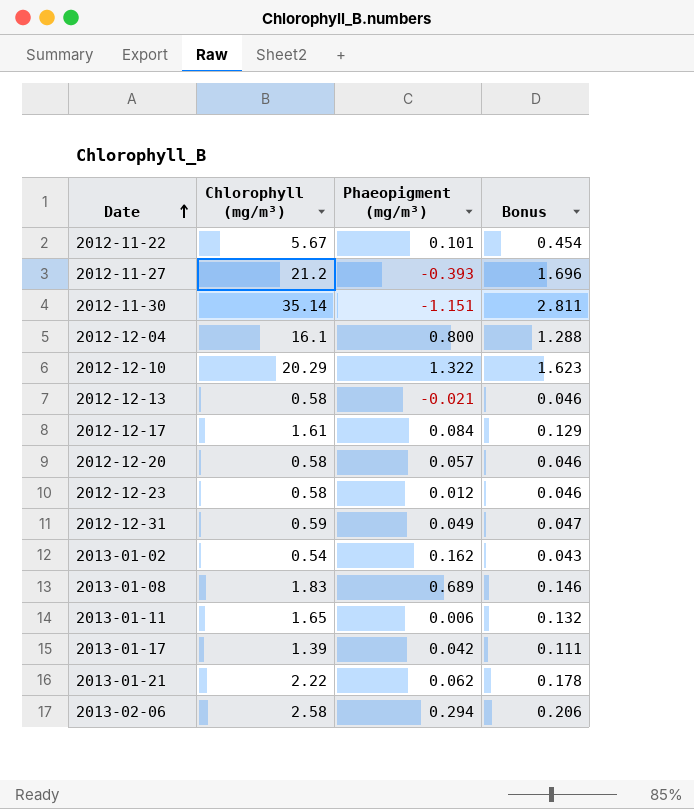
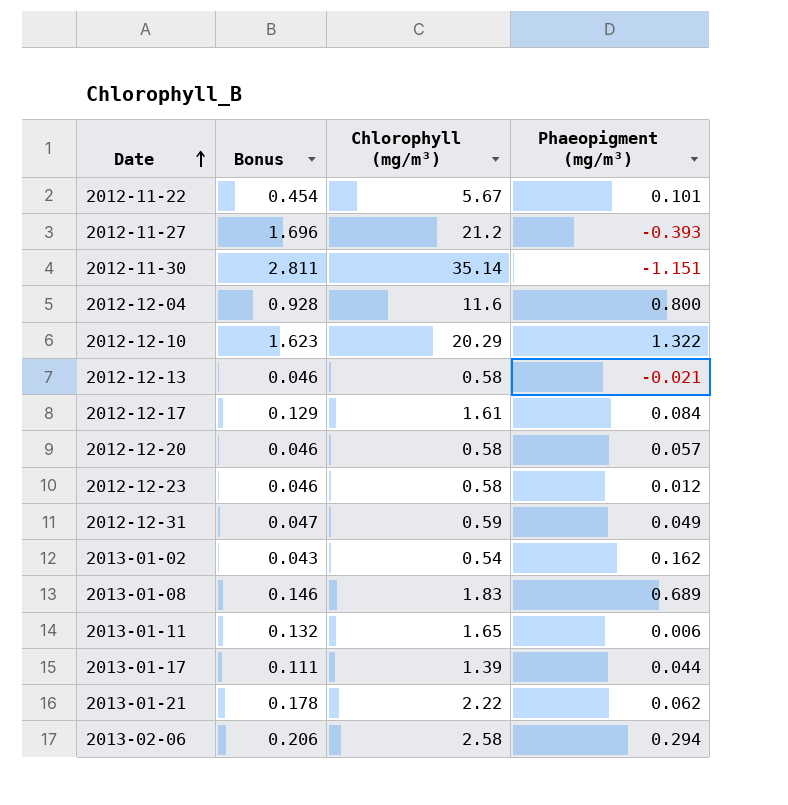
column Bonus | position: 4 -> 2
2012-12-04 | Bonus: 1.288 -> 0.928
2012-12-04 | Chlorophyll (mg/m³): 16.1 -> 11.6
2013-01-17 | Phaeopigment (mg/m³): 0.042 -> 0.044

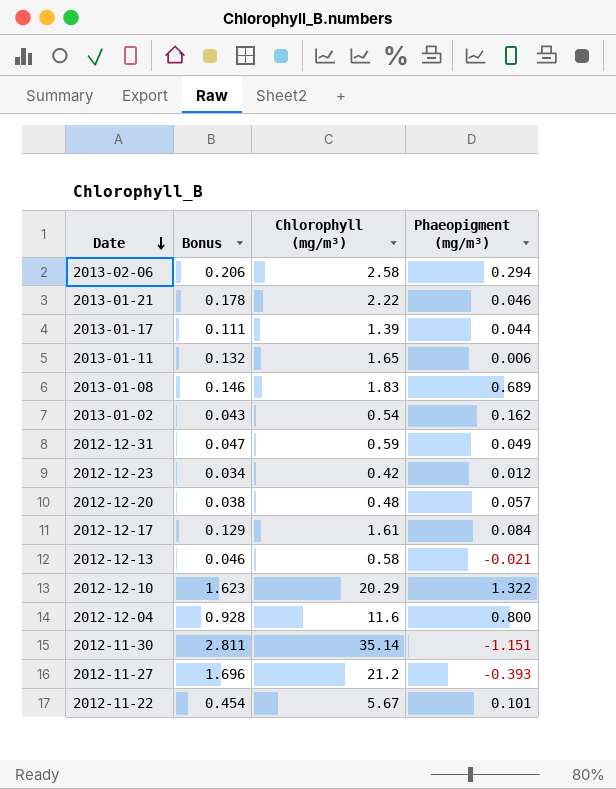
row order: Date ascending -> Date descending
2013-01-21 | Phaeopigment (mg/m³): 0.062 -> 0.046
2012-12-23 | Bonus: 0.046 -> 0.034
2012-12-23 | Chlorophyll (mg/m³): 0.58 -> 0.42
2012-12-20 | Bonus: 0.046 -> 0.038
2012-12-20 | Chlorophyll (mg/m³): 0.58 -> 0.48

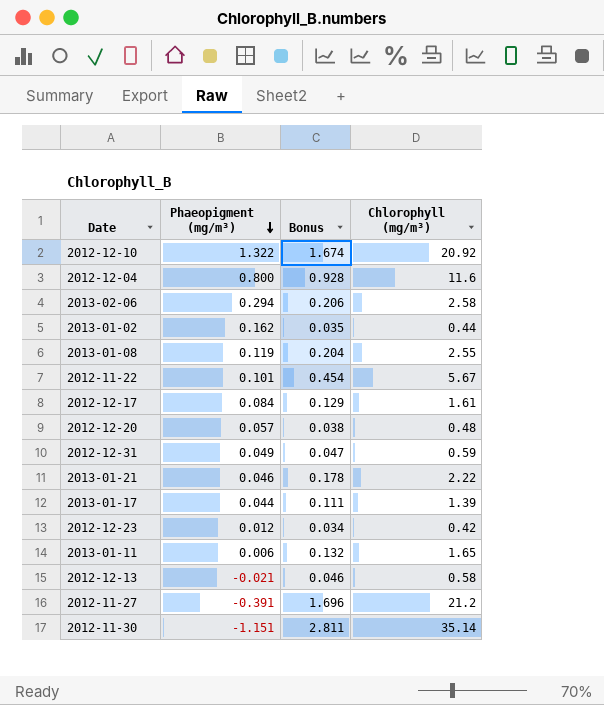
row order: Date descending -> Phaeopigment (mg/m³) descending
column Phaeopigment (mg/m³) | position: 4 -> 2
2012-12-10 | Bonus: 1.623 -> 1.674
2012-12-10 | Chlorophyll (mg/m³): 20.29 -> 20.92
2013-01-02 | Bonus: 0.043 -> 0.035
2013-01-02 | Chlorophyll (mg/m³): 0.54 -> 0.44
2013-01-08 | Phaeopigment (mg/m³): 0.689 -> 0.119
2013-01-08 | Bonus: 0.146 -> 0.204
2013-01-08 | Chlorophyll (mg/m³): 1.83 -> 2.55
2012-11-27 | Phaeopigment (mg/m³): -0.393 -> -0.391

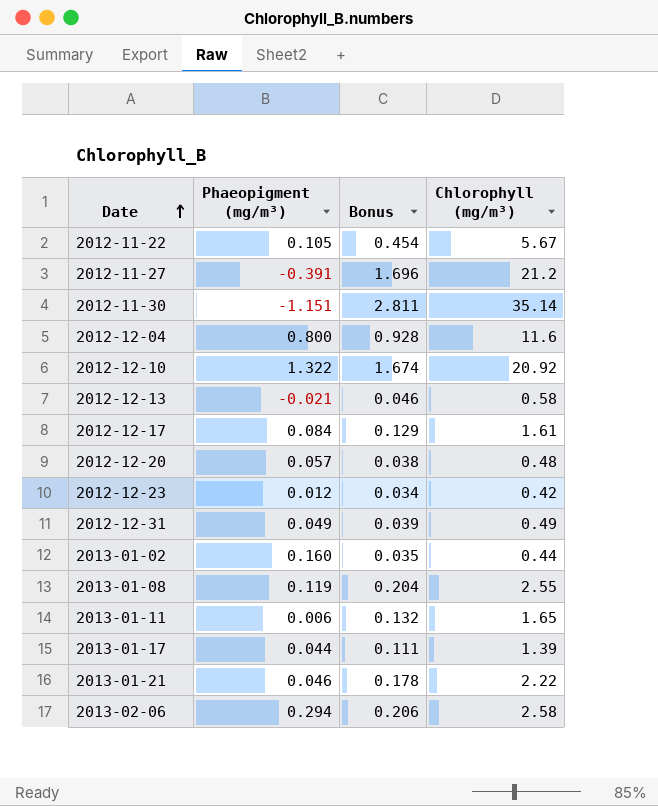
row order: Phaeopigment (mg/m³) descending -> Date ascending
2012-11-22 | Phaeopigment (mg/m³): 0.101 -> 0.105
2012-12-31 | Bonus: 0.047 -> 0.039
2012-12-31 | Chlorophyll (mg/m³): 0.59 -> 0.49
2013-01-02 | Phaeopigment (mg/m³): 0.162 -> 0.160

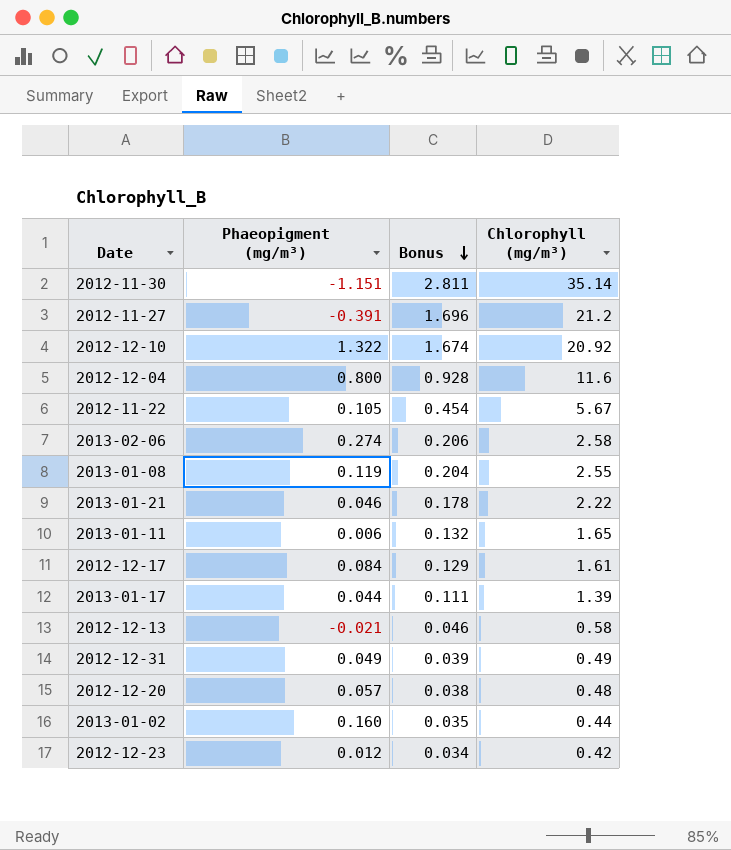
row order: Date ascending -> Bonus descending
2013-02-06 | Phaeopigment (mg/m³): 0.294 -> 0.274

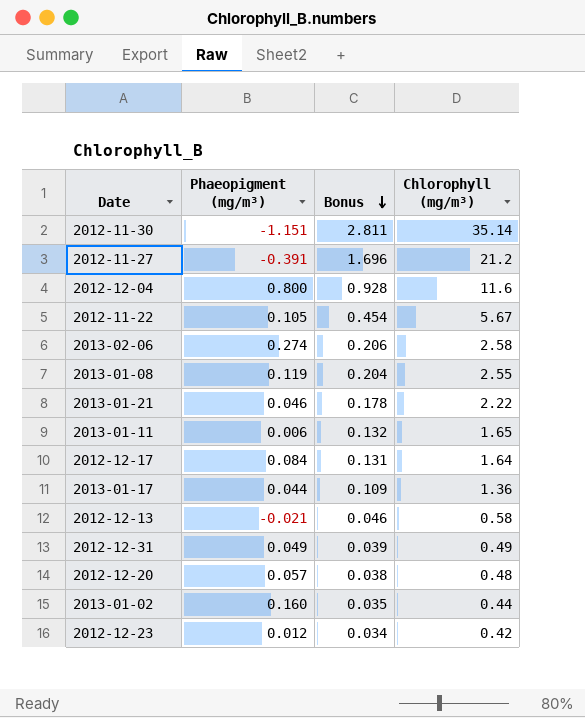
row 2012-12-10: 1.322 | 1.674 | 20.92 -> none
2012-12-17 | Bonus: 0.129 -> 0.131
2012-12-17 | Chlorophyll (mg/m³): 1.61 -> 1.64
2013-01-17 | Bonus: 0.111 -> 0.109
2013-01-17 | Chlorophyll (mg/m³): 1.39 -> 1.36

